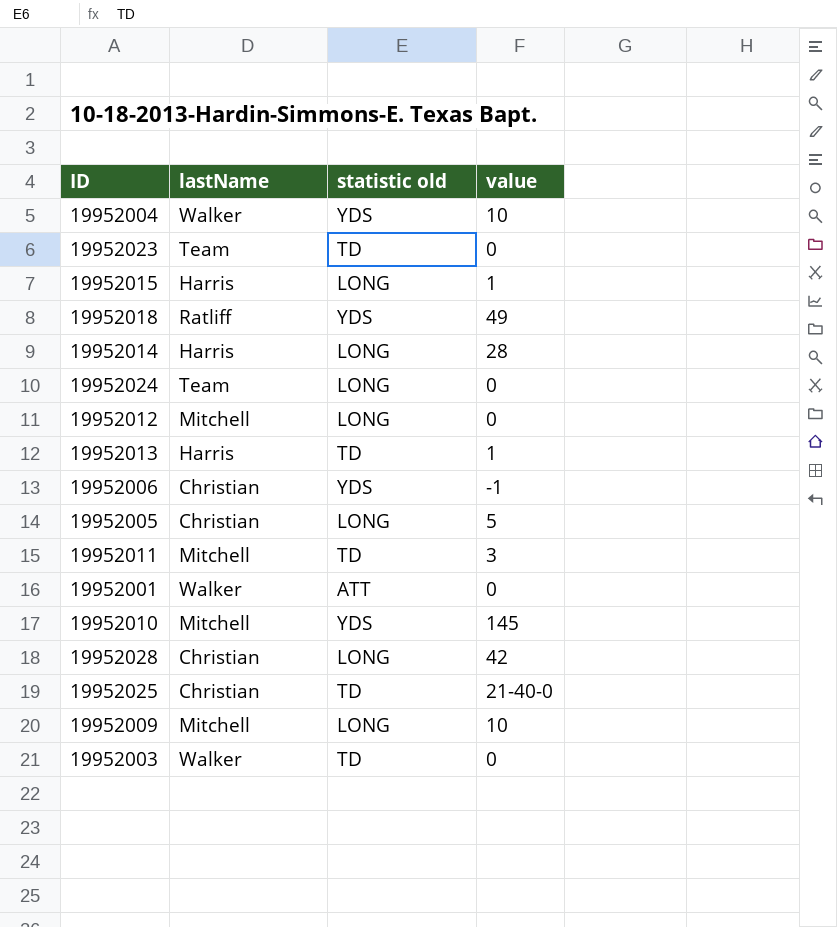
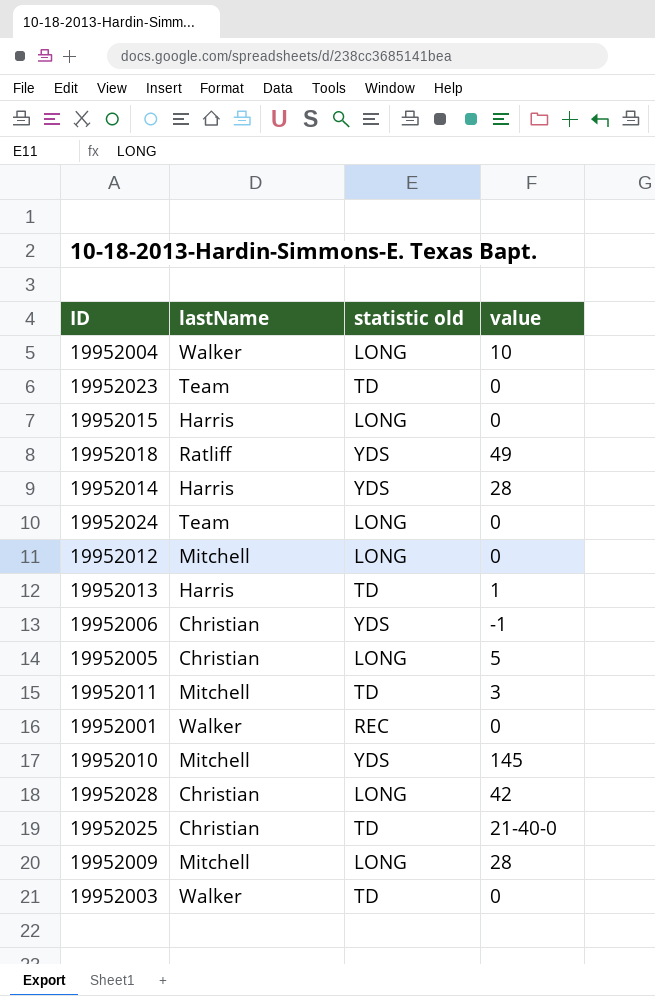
19952004 | statistic old: YDS -> LONG
19952015 | value: 1 -> 0
19952014 | statistic old: LONG -> YDS
19952001 | statistic old: ATT -> REC
19952009 | value: 10 -> 28

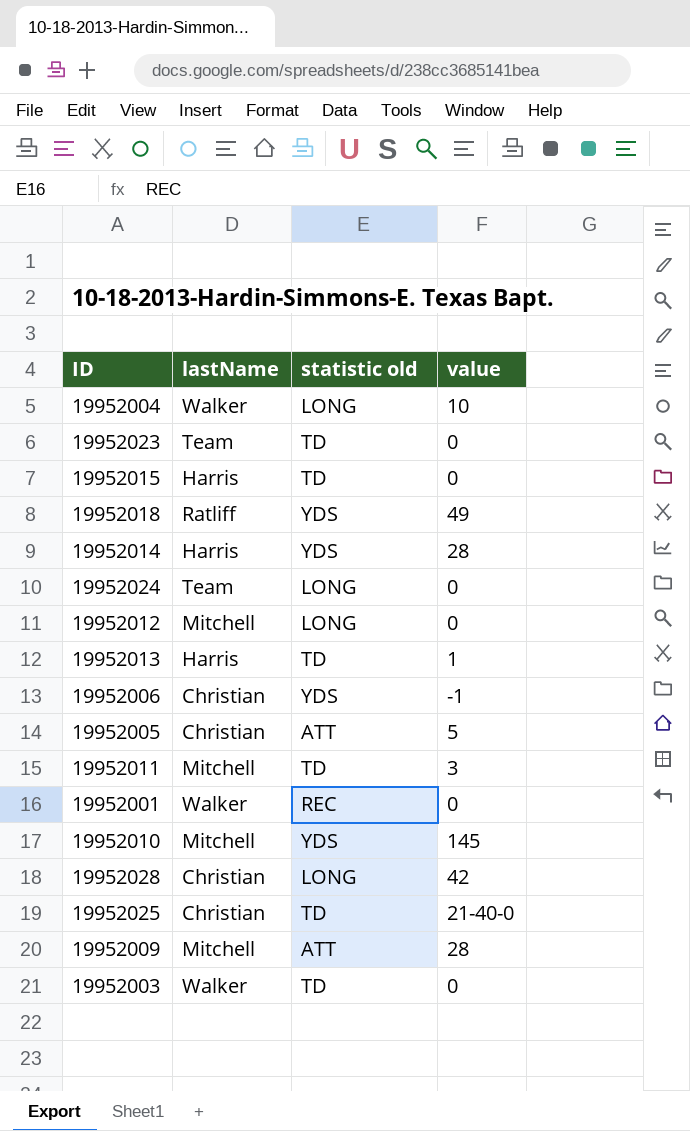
19952015 | statistic old: LONG -> TD
19952005 | statistic old: LONG -> ATT
19952009 | statistic old: LONG -> ATT

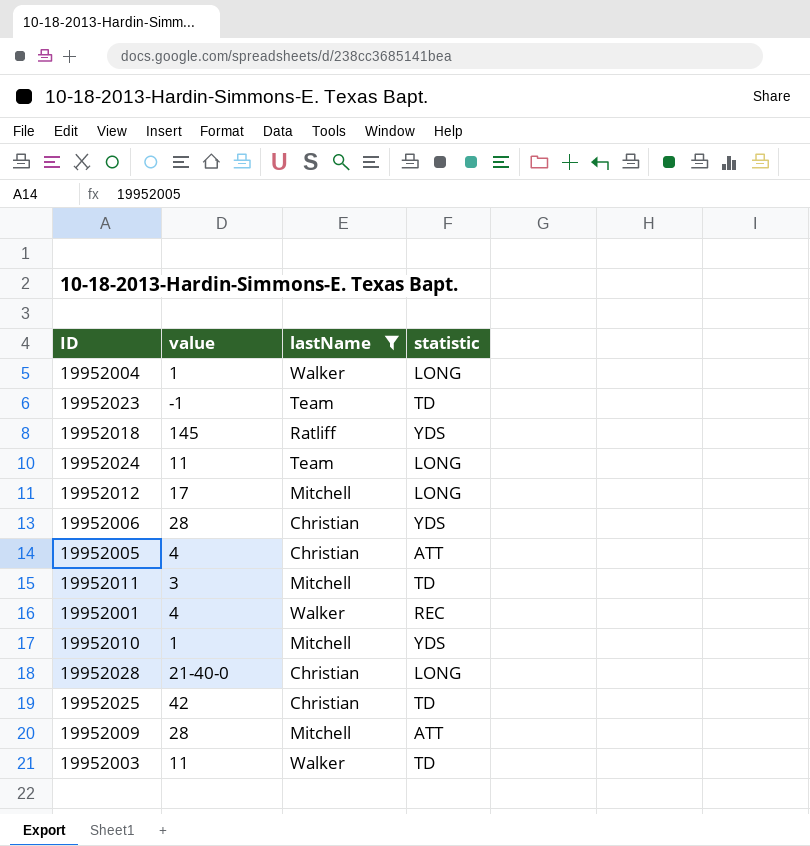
filter: none -> lastName != Harris
column value | position: 4 -> 2
column name: statistic old -> statistic
19952004 | value: 10 -> 1
19952023 | value: 0 -> -1
19952018 | value: 49 -> 145
19952024 | value: 0 -> 11
19952012 | value: 0 -> 17
19952006 | value: -1 -> 28
19952005 | value: 5 -> 4
19952001 | value: 0 -> 4
19952010 | value: 145 -> 1
19952028 | value: 42 -> 21-40-0
19952025 | value: 21-40-0 -> 42
19952003 | value: 0 -> 11

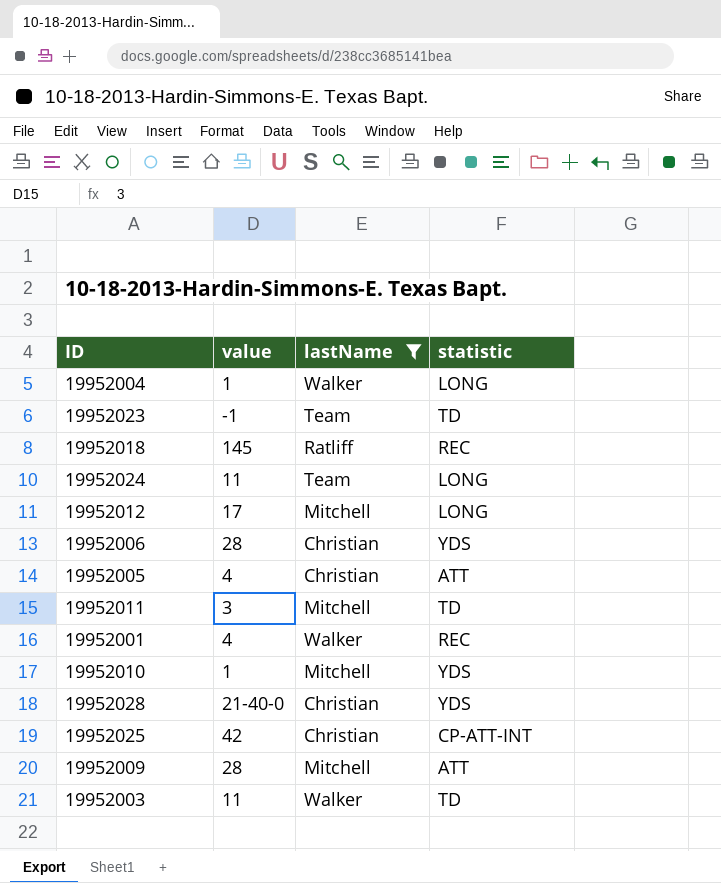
19952018 | statistic: YDS -> REC
19952028 | statistic: LONG -> YDS
19952025 | statistic: TD -> CP-ATT-INT

